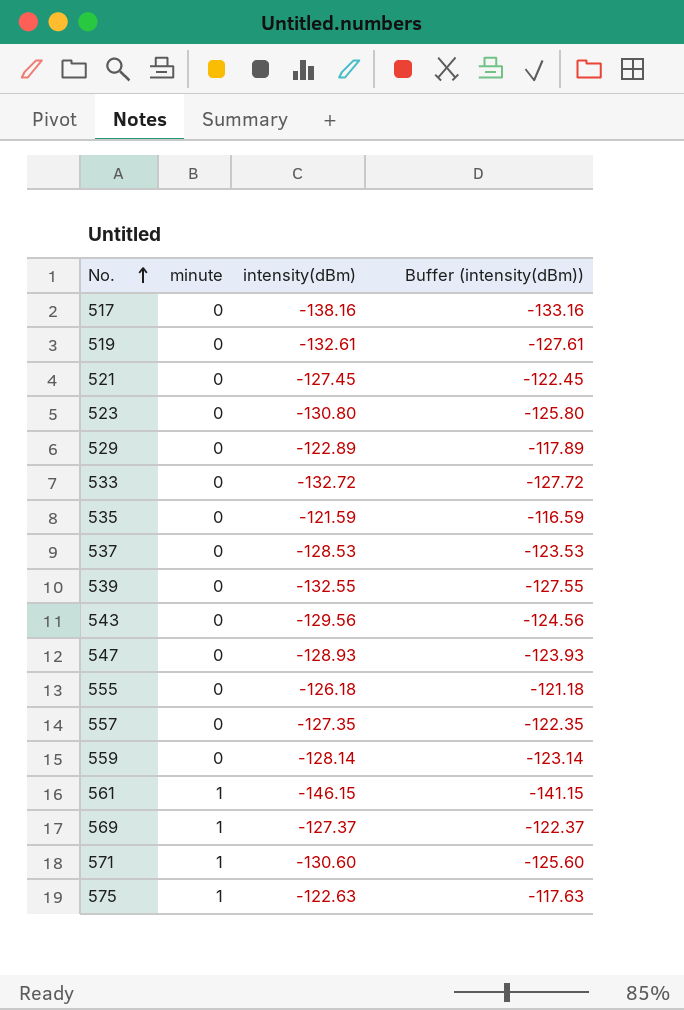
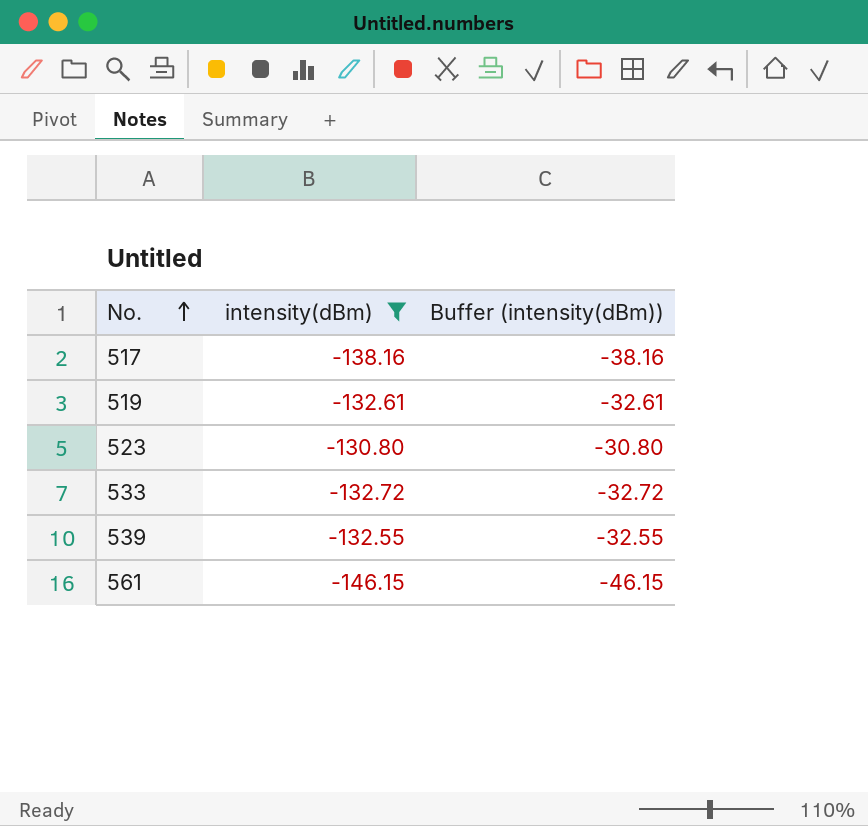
filter: none -> intensity(dBm) <= -130.80
column minute | position: 2 -> none
column Buffer (intensity(dBm)) | formula: [intensity(dBm)] + 5 -> [intensity(dBm)] + 100

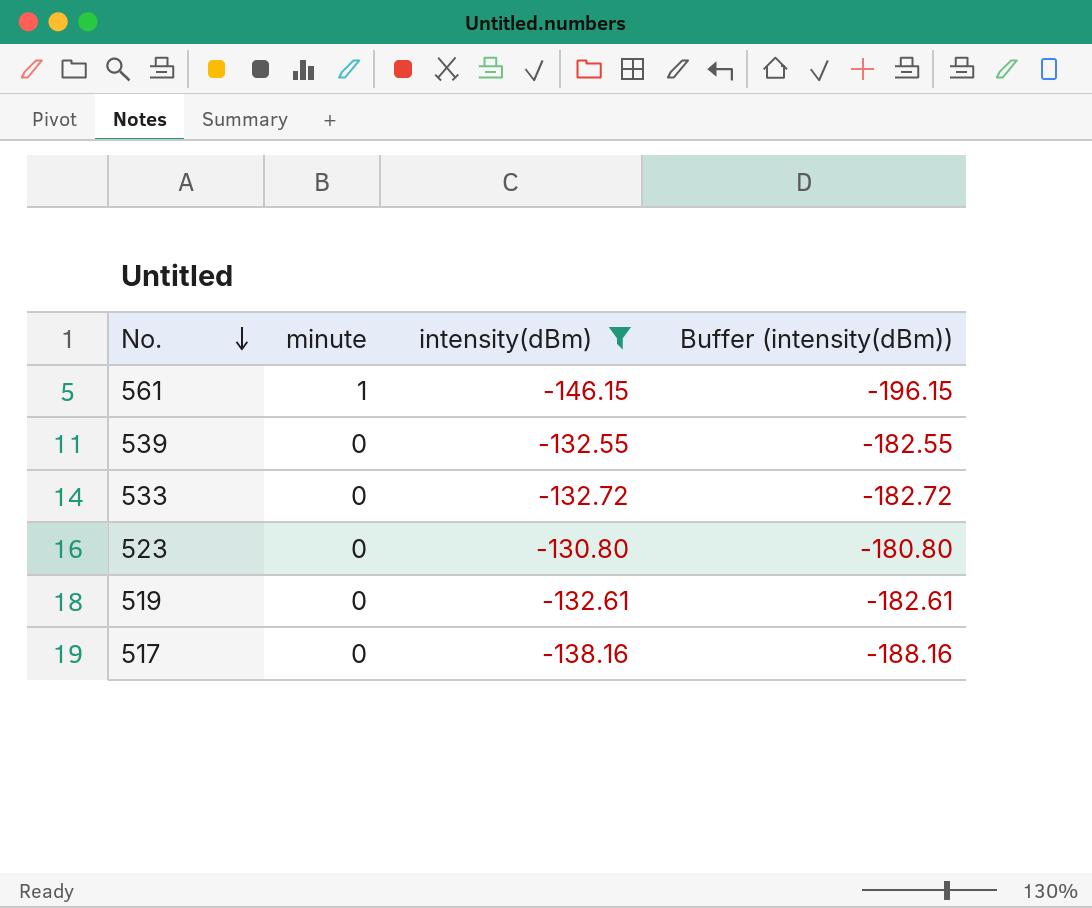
row order: No. ascending -> No. descending
column minute | position: none -> 2
column Buffer (intensity(dBm)) | formula: [intensity(dBm)] + 100 -> [intensity(dBm)] - 50

